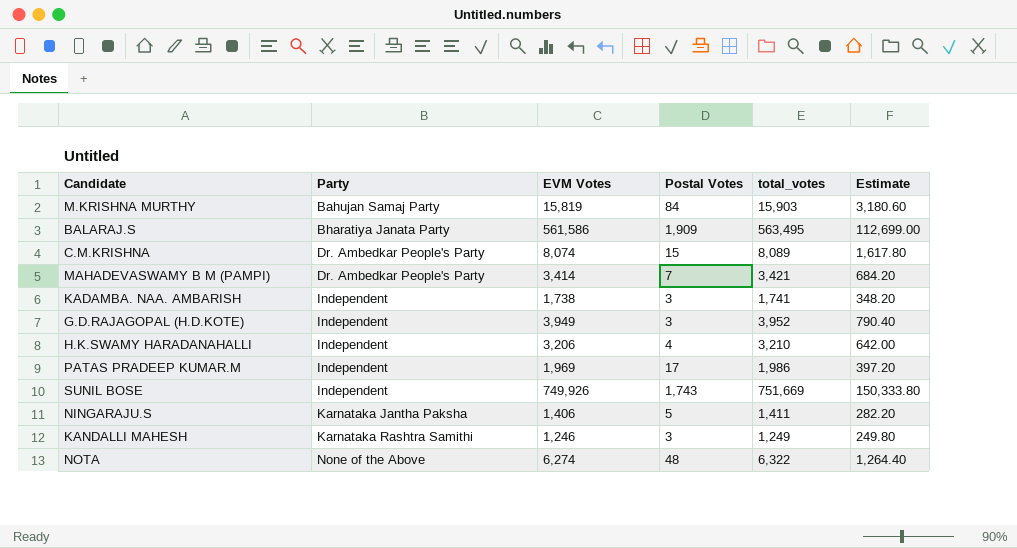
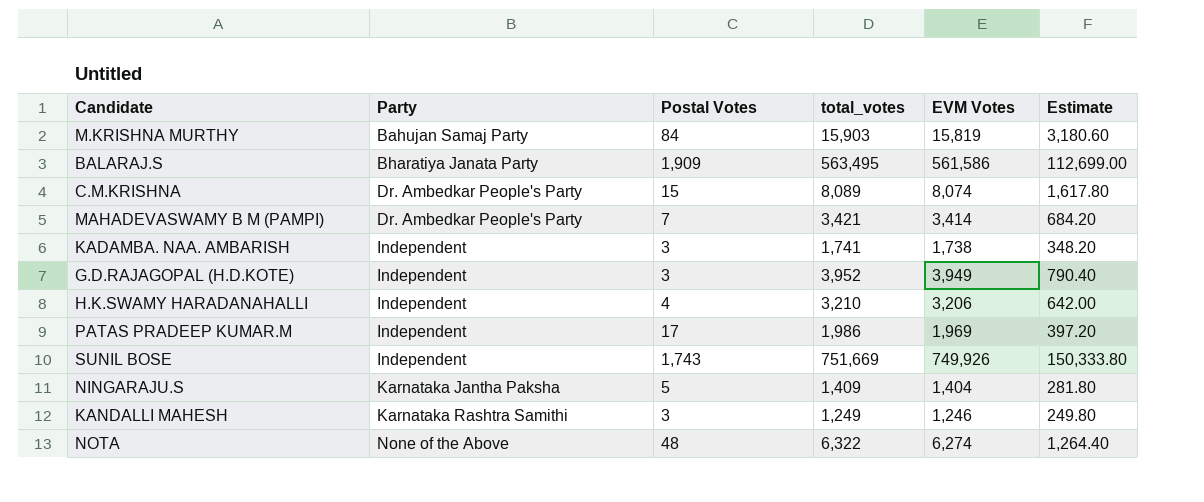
column EVM Votes | position: 3 -> 5
NINGARAJU.S | total_votes: 1,411 -> 1,409
NINGARAJU.S | EVM Votes: 1,406 -> 1,404
NINGARAJU.S | Estimate: 282.20 -> 281.80

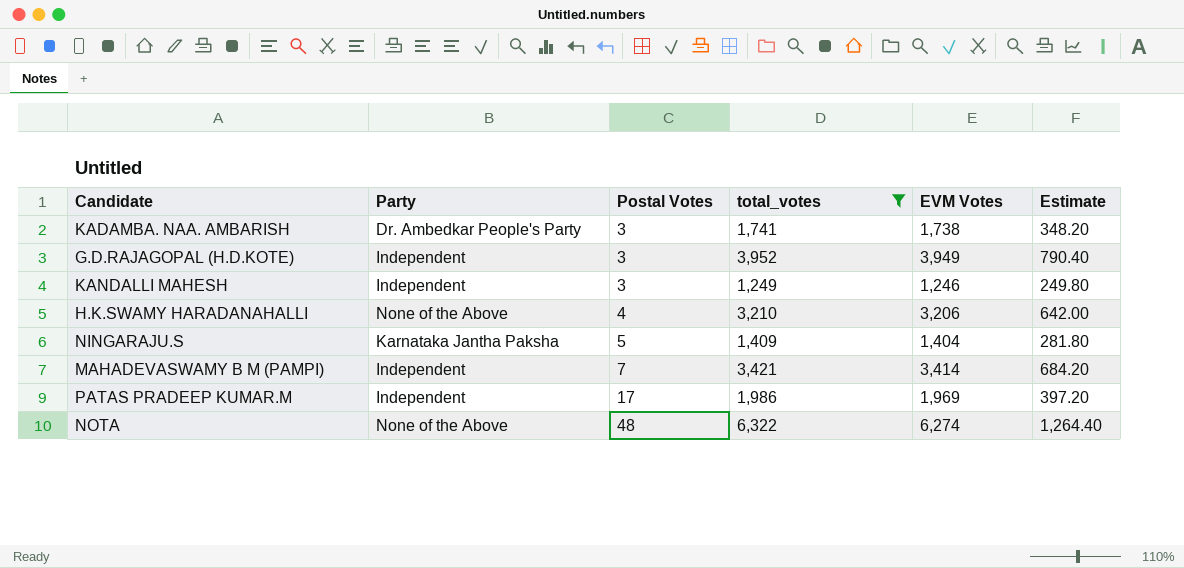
filter: none -> total_votes <= 6,322
row order: Party ascending -> Postal Votes ascending
KADAMBA. NAA. AMBARISH | Party: Independent -> Dr. Ambedkar People's Party
KANDALLI MAHESH | Party: Karnataka Rashtra Samithi -> Independent
H.K.SWAMY HARADANAHALLI | Party: Independent -> None of the Above
MAHADEVASWAMY B M (PAMPI) | Party: Dr. Ambedkar People's Party -> Independent

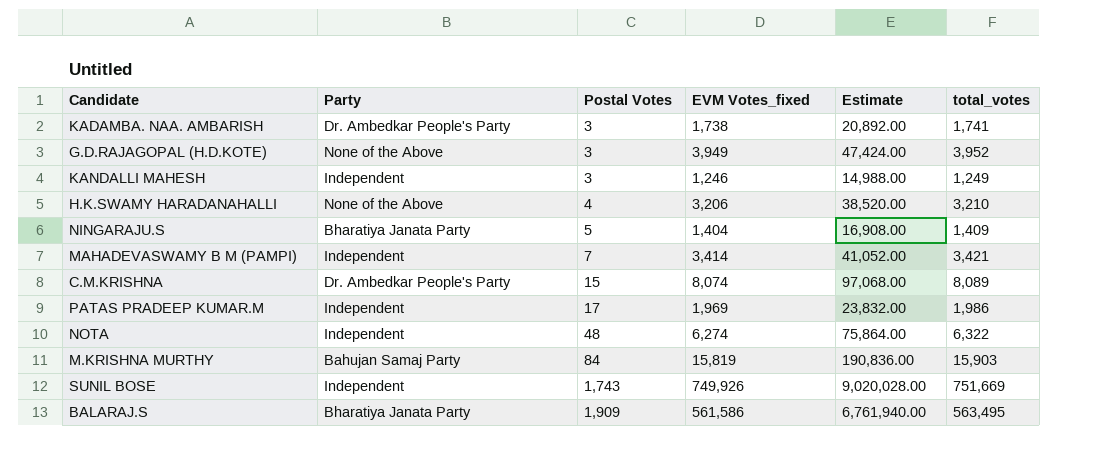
filter: total_votes <= 6,322 -> none
column name: EVM Votes -> EVM Votes_fixed
column Estimate | formula: [total_votes] * 0.2 -> [total_votes] * 12
column total_votes | position: 4 -> 6
G.D.RAJAGOPAL (H.D.KOTE) | Party: Independent -> None of the Above
NINGARAJU.S | Party: Karnataka Jantha Paksha -> Bharatiya Janata Party
NOTA | Party: None of the Above -> Independent

